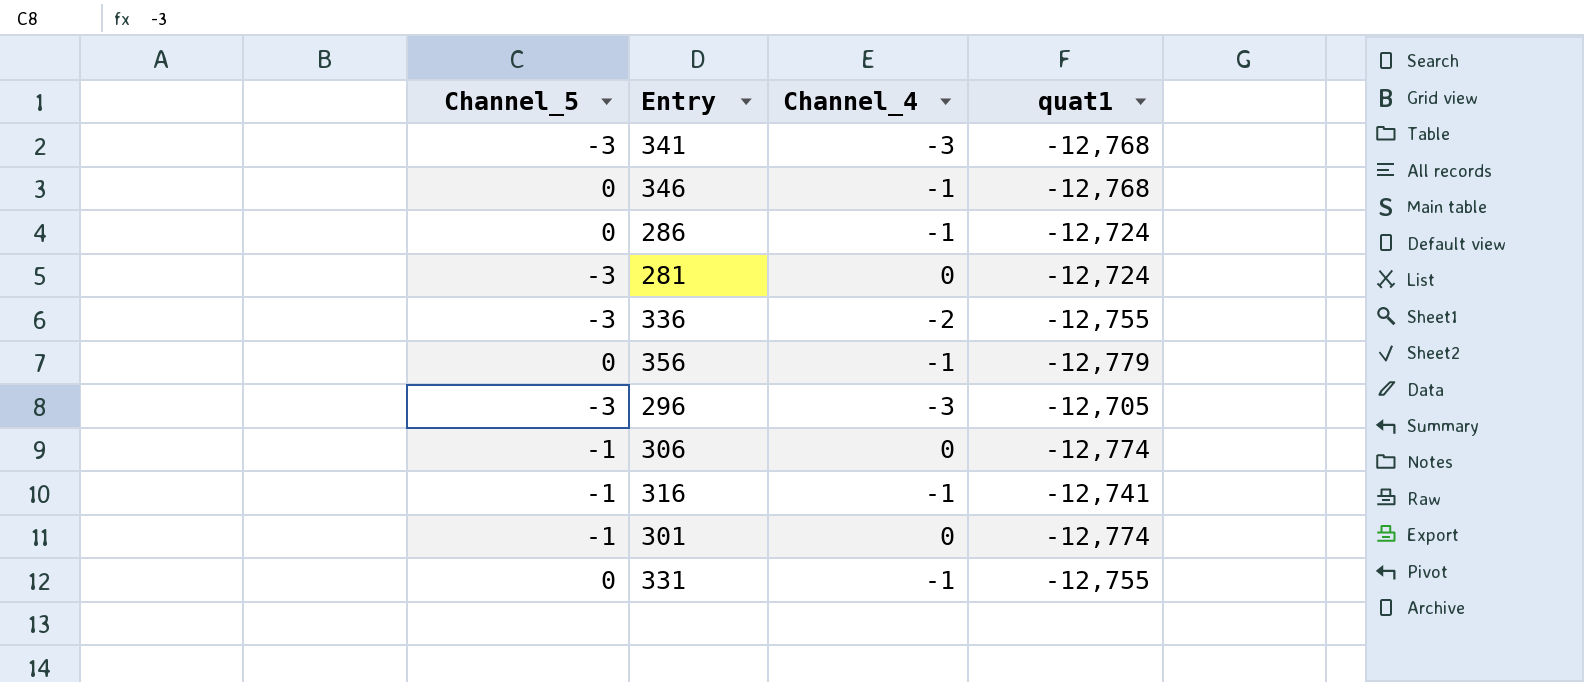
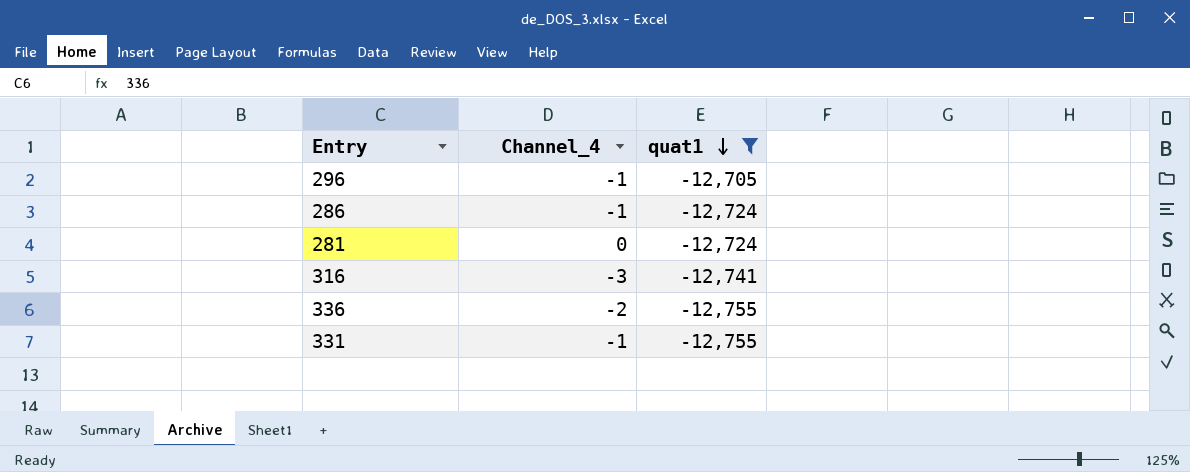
filter: none -> quat1 >= -12,755
row order: none -> quat1 descending
column Channel_5 | position: 1 -> none
296 | Channel_4: -3 -> -1
316 | Channel_4: -1 -> -3

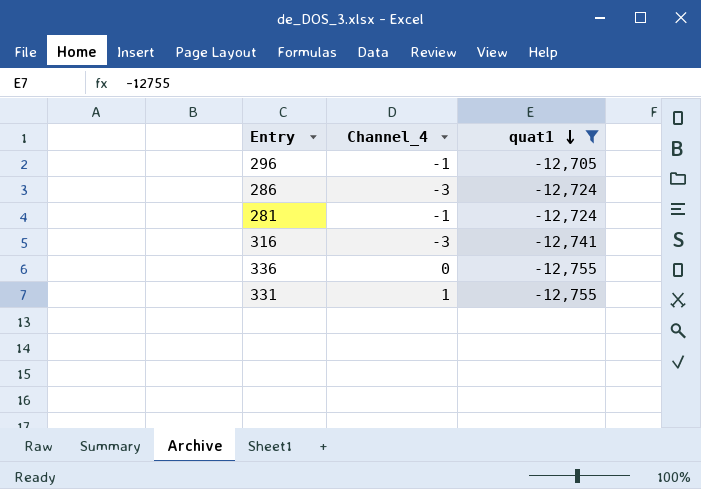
286 | Channel_4: -1 -> -3
281 | Channel_4: 0 -> -1
336 | Channel_4: -2 -> 0
331 | Channel_4: -1 -> 1

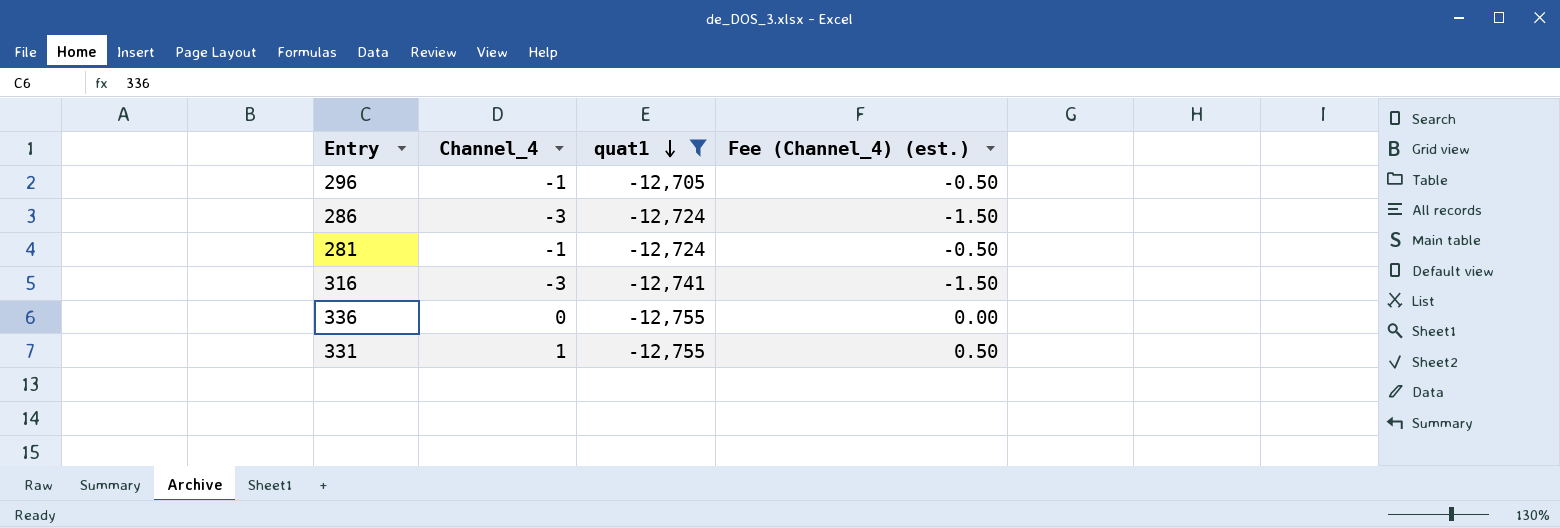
column Fee (Channel_4) (est.) | formula: none -> [Channel_4] * 0.5

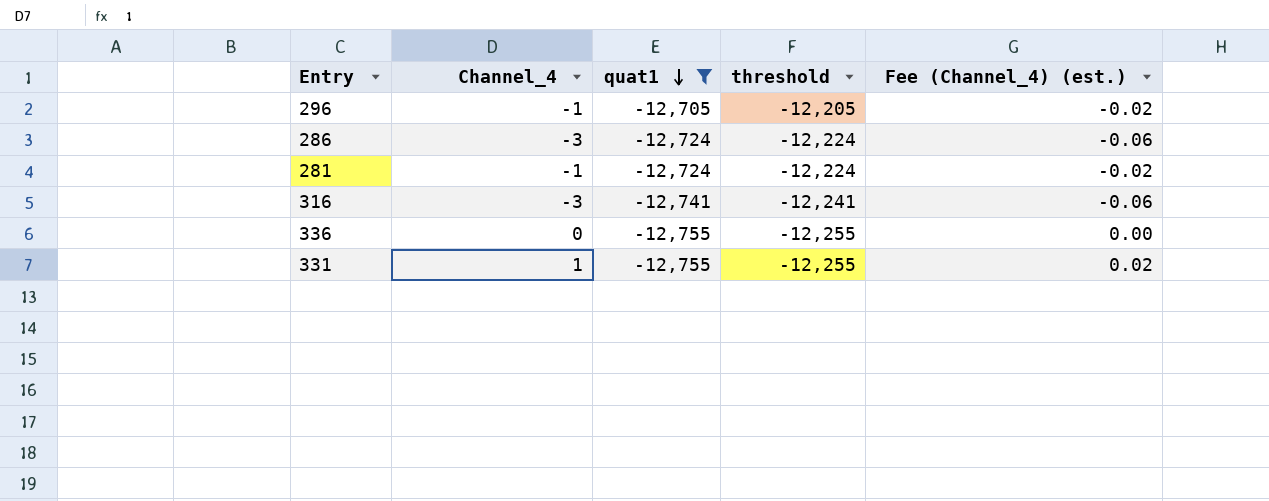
column threshold | formula: none -> [quat1] + 500
column Fee (Channel_4) (est.) | formula: [Channel_4] * 0.5 -> [Channel_4] * 0.02

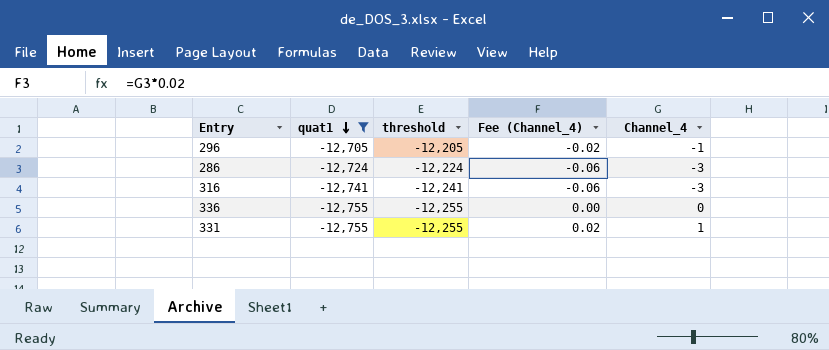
column name: Fee (Channel_4) (est.) -> Fee (Channel_4)
column Channel_4 | position: 2 -> 5
row 281: -1 | -12,724 | -12,224 | -0.02 -> none

